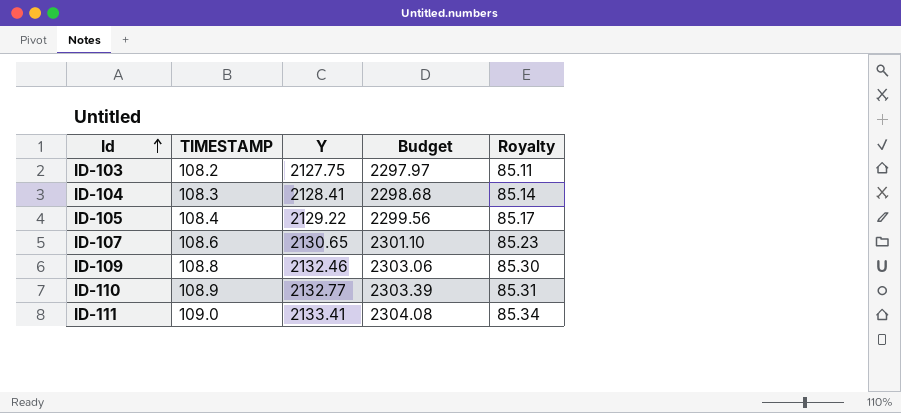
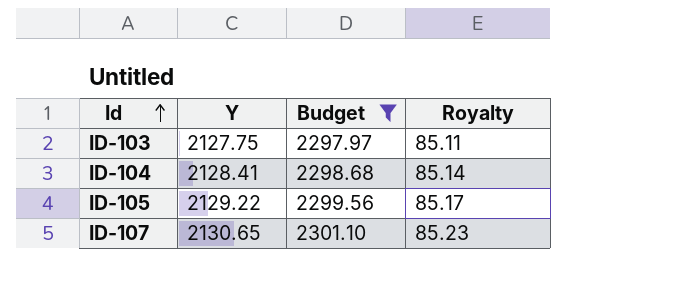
filter: none -> Budget <= 2301.10
column TIMESTAMP | position: 2 -> none

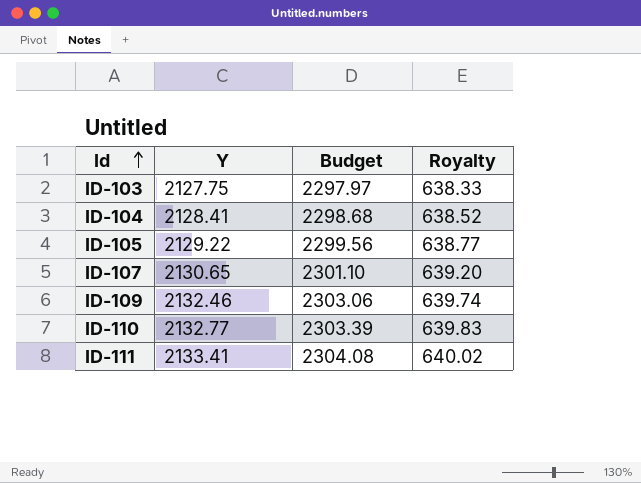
filter: Budget <= 2301.10 -> none
column Royalty | formula: [Y] * 0.04 -> [Y] * 0.3

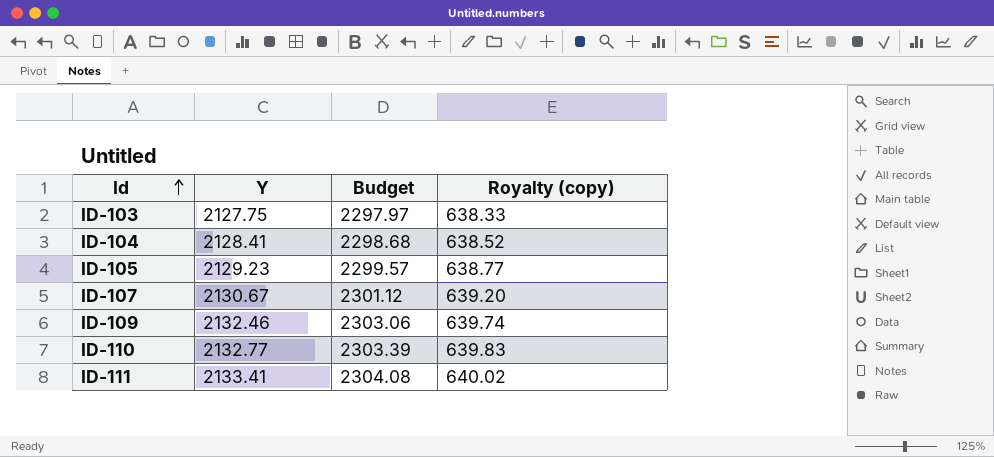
column name: Royalty -> Royalty (copy)
ID-105 | Y: 2129.22 -> 2129.23
ID-105 | Budget: 2299.56 -> 2299.57
ID-107 | Y: 2130.65 -> 2130.67
ID-107 | Budget: 2301.10 -> 2301.12

